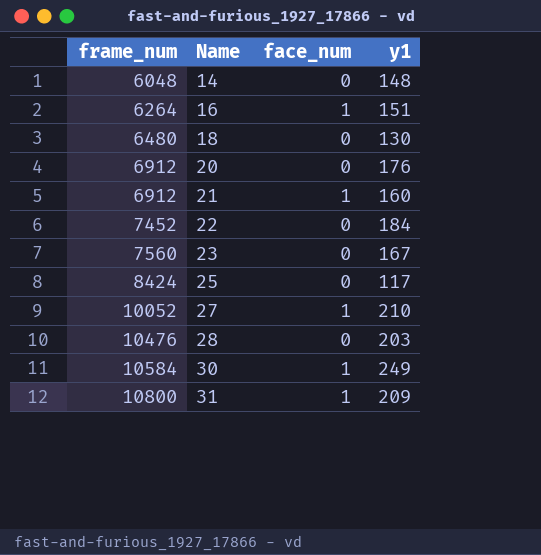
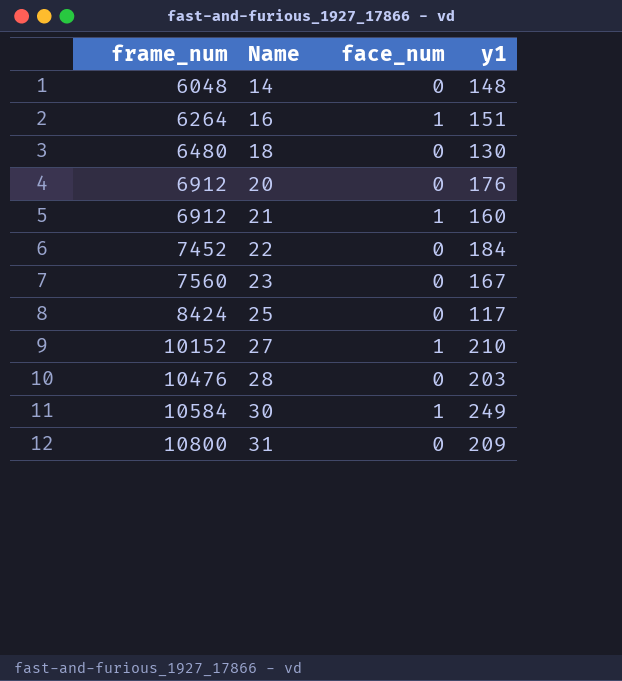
27 | frame_num: 10052 -> 10152
31 | face_num: 1 -> 0

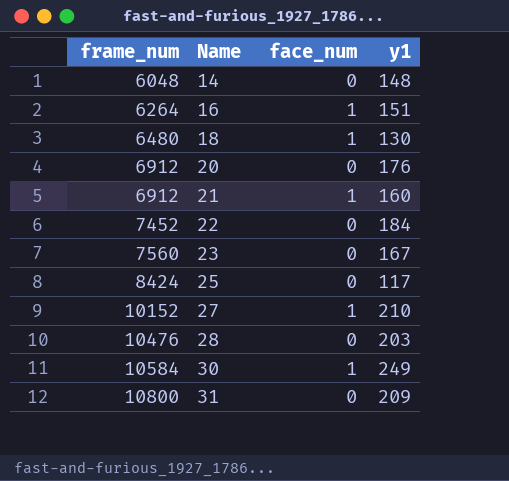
18 | face_num: 0 -> 1

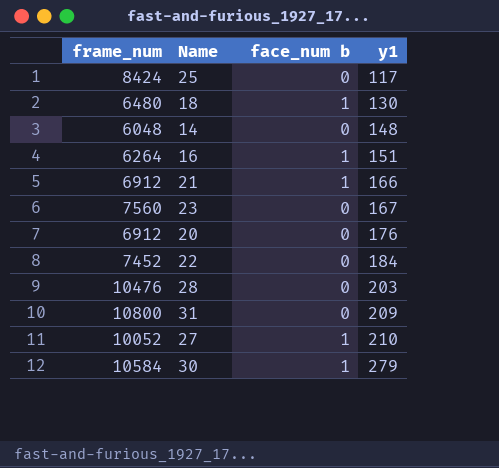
row order: frame_num ascending -> y1 ascending
column name: face_num -> face_num b
21 | y1: 160 -> 166
27 | frame_num: 10152 -> 10052
30 | y1: 249 -> 279

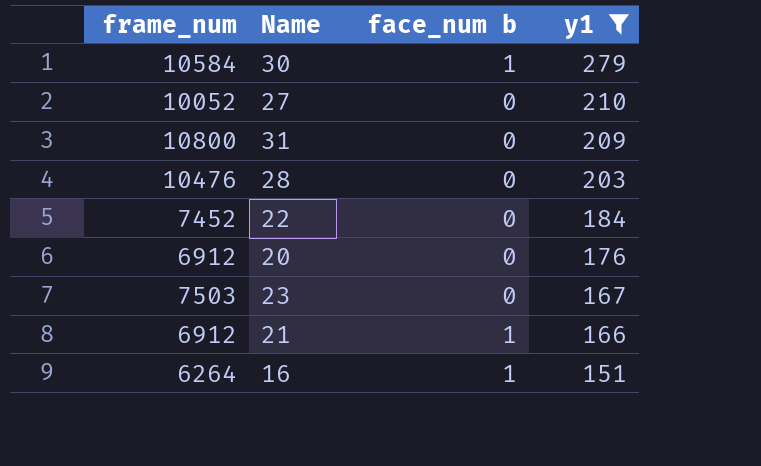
filter: none -> y1 >= 151
row order: y1 ascending -> y1 descending
27 | face_num b: 1 -> 0
23 | frame_num: 7560 -> 7503

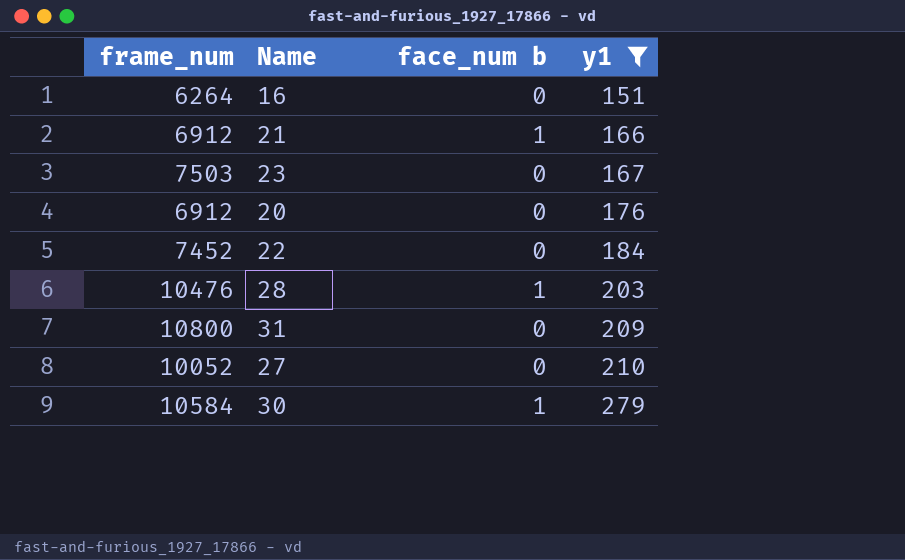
row order: y1 descending -> y1 ascending
16 | face_num b: 1 -> 0
28 | face_num b: 0 -> 1

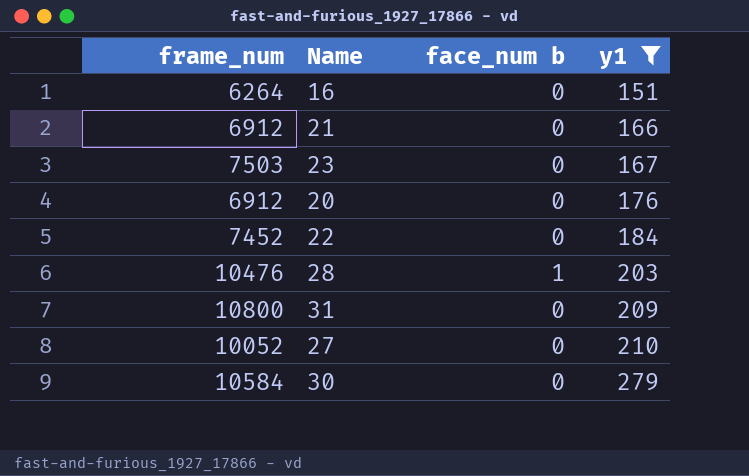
21 | face_num b: 1 -> 0
30 | face_num b: 1 -> 0

